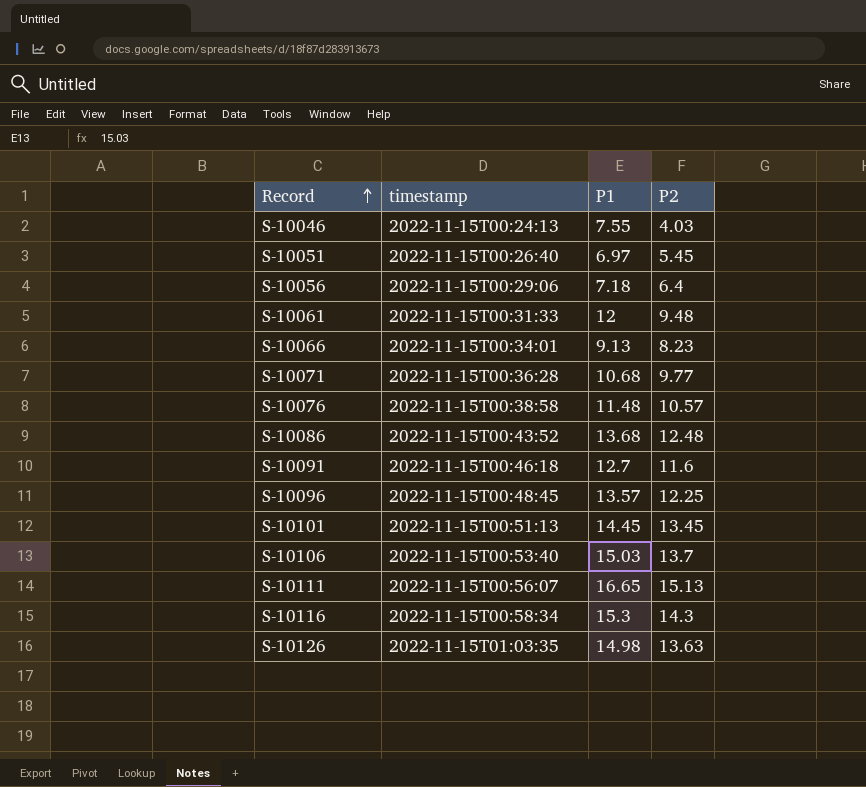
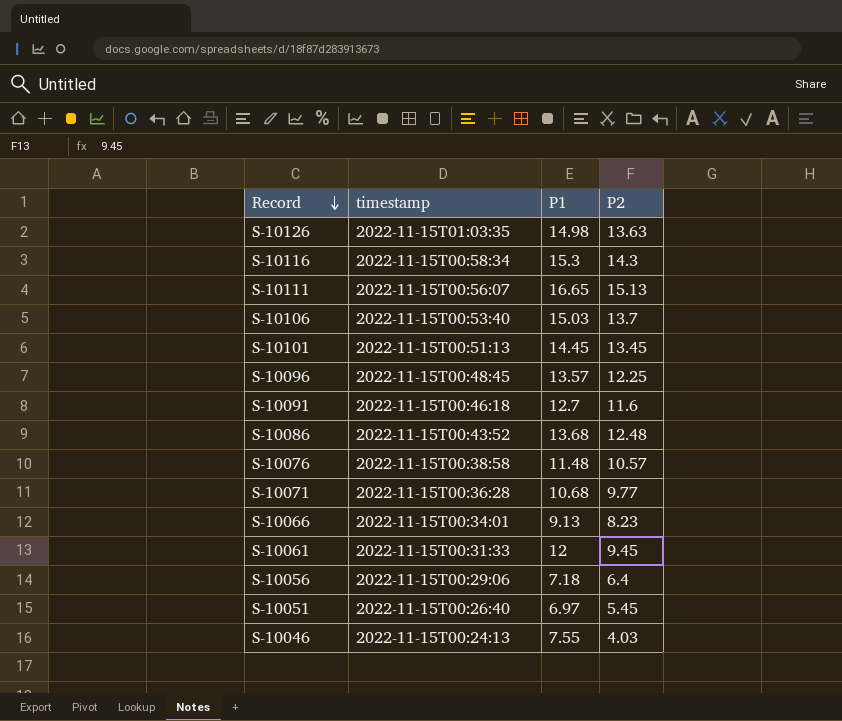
row order: Record ascending -> Record descending
S-10061 | P2: 9.48 -> 9.45

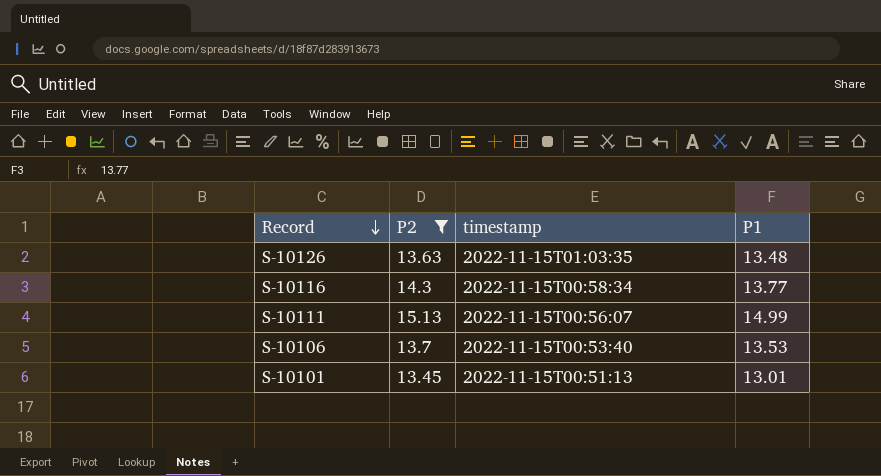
filter: none -> P2 >= 13.45
column P2 | position: 4 -> 2
S-10126 | P1: 14.98 -> 13.48
S-10116 | P1: 15.3 -> 13.77
S-10111 | P1: 16.65 -> 14.99
S-10106 | P1: 15.03 -> 13.53
S-10101 | P1: 14.45 -> 13.01

